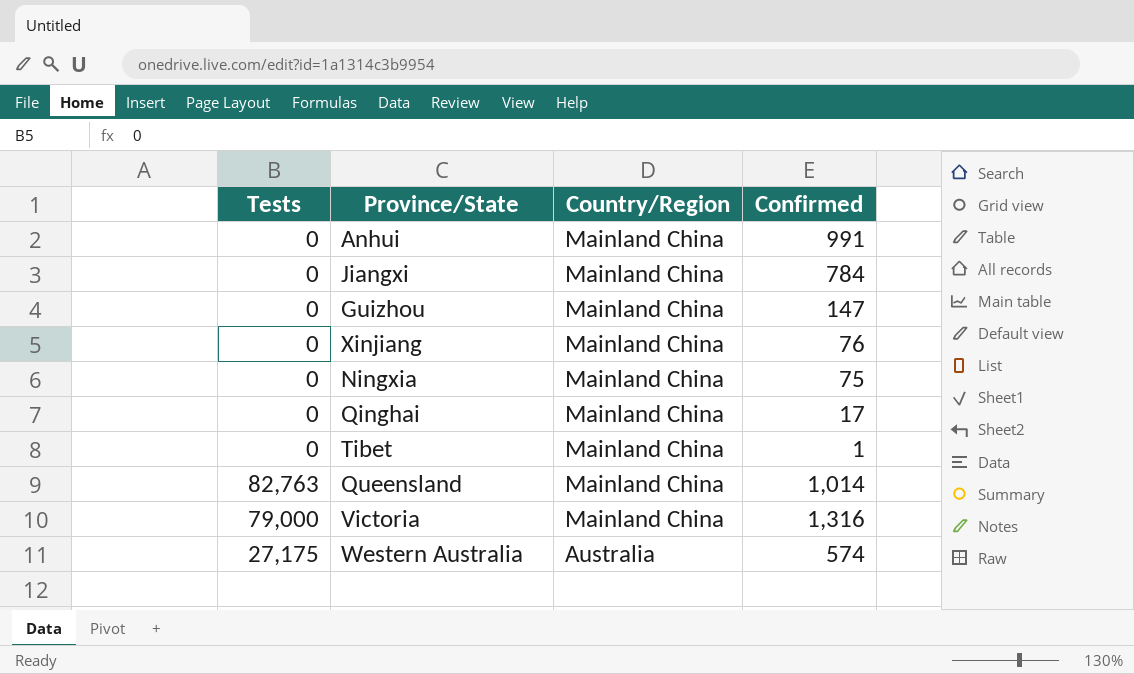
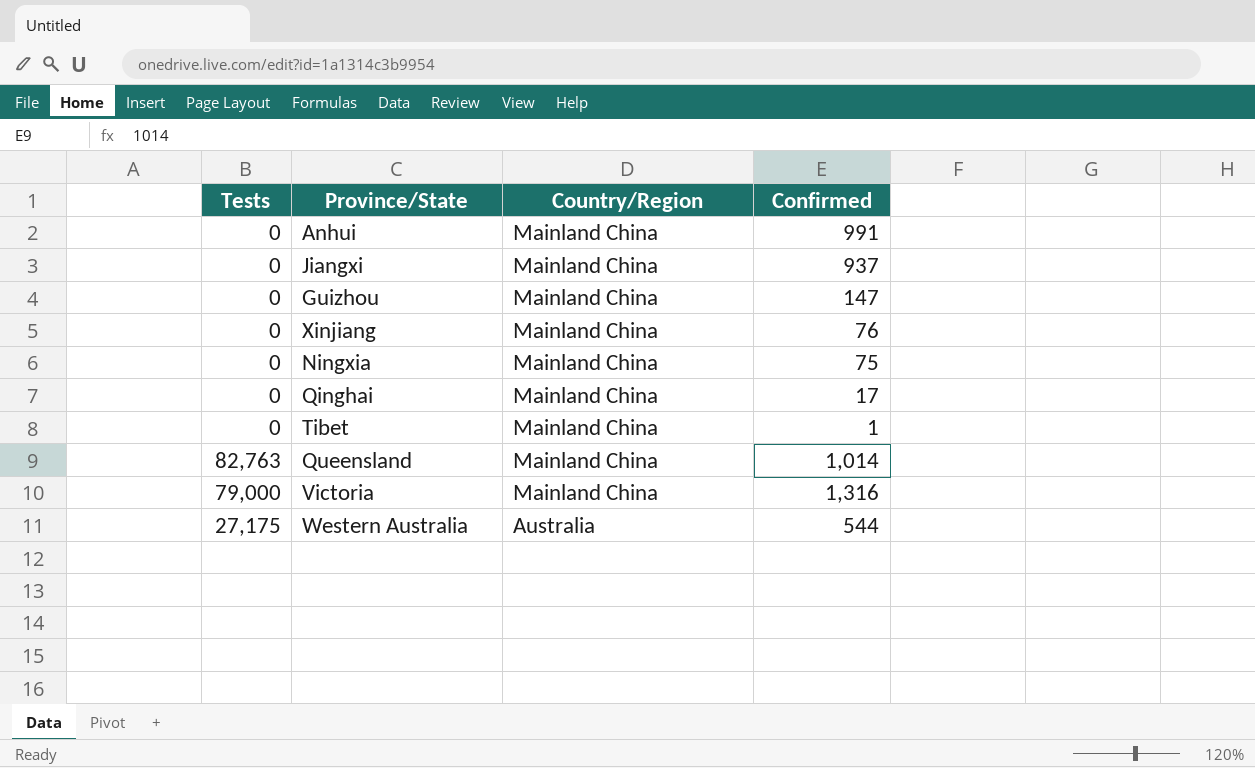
Jiangxi | Confirmed: 784 -> 937
Western Australia | Confirmed: 574 -> 544

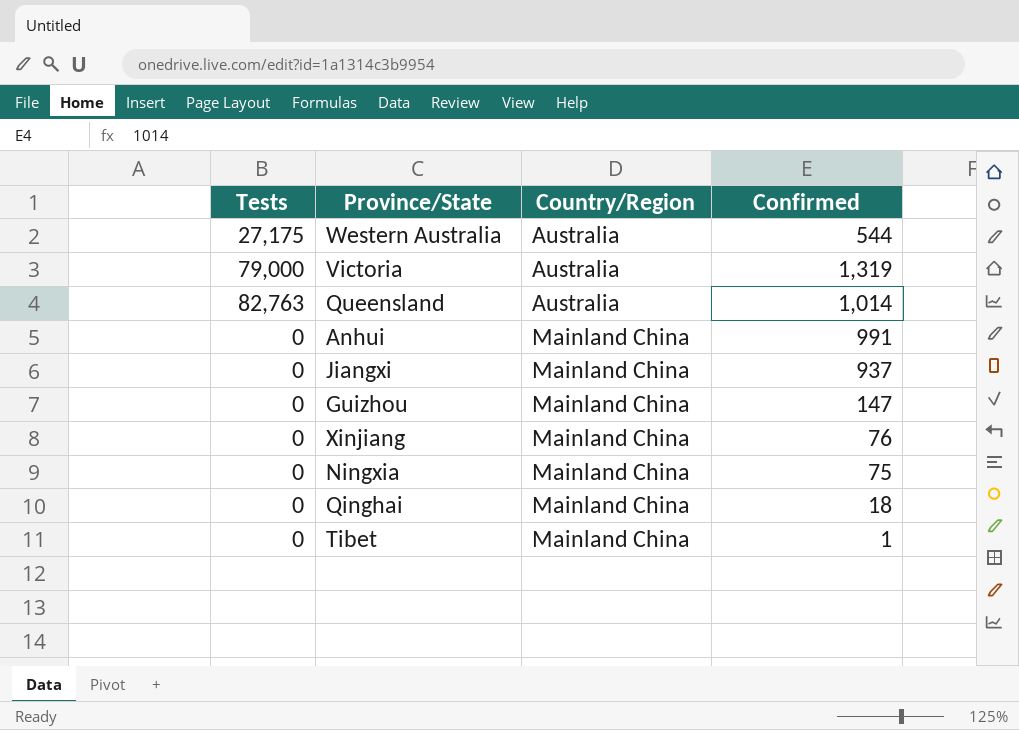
row order: Country/Region descending -> Country/Region ascending
Victoria | Country/Region: Mainland China -> Australia
Victoria | Confirmed: 1,316 -> 1,319
Queensland | Country/Region: Mainland China -> Australia
Qinghai | Confirmed: 17 -> 18

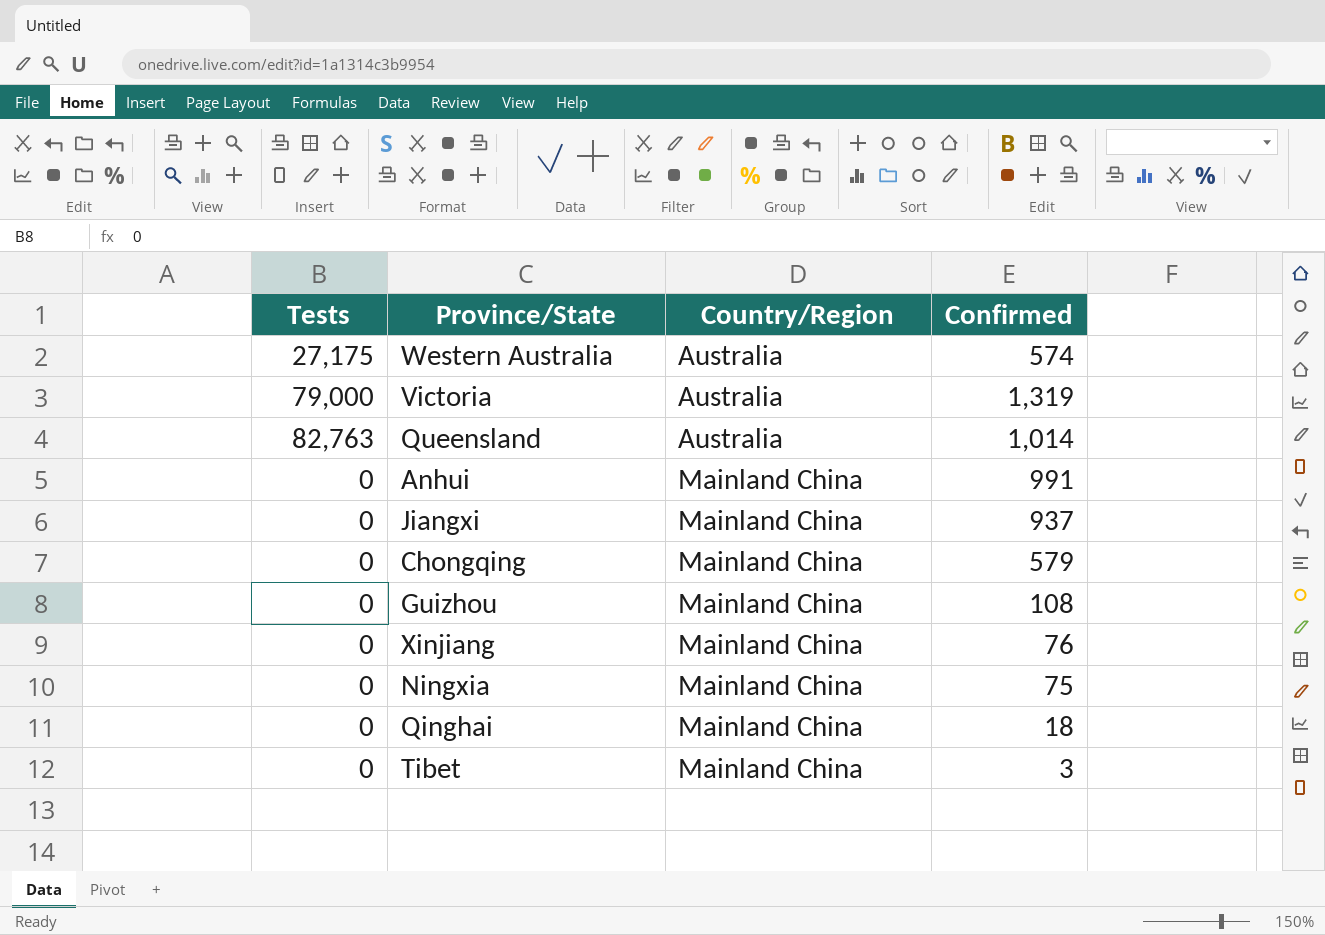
Western Australia | Confirmed: 544 -> 574
row Chongqing: none -> 0 | Mainland China | 579
Guizhou | Confirmed: 147 -> 108
Tibet | Confirmed: 1 -> 3

